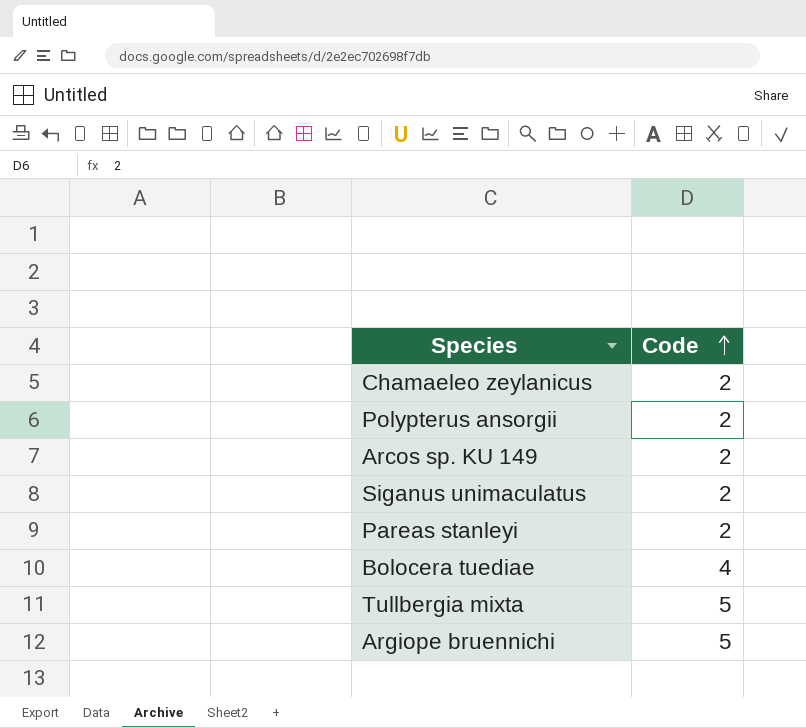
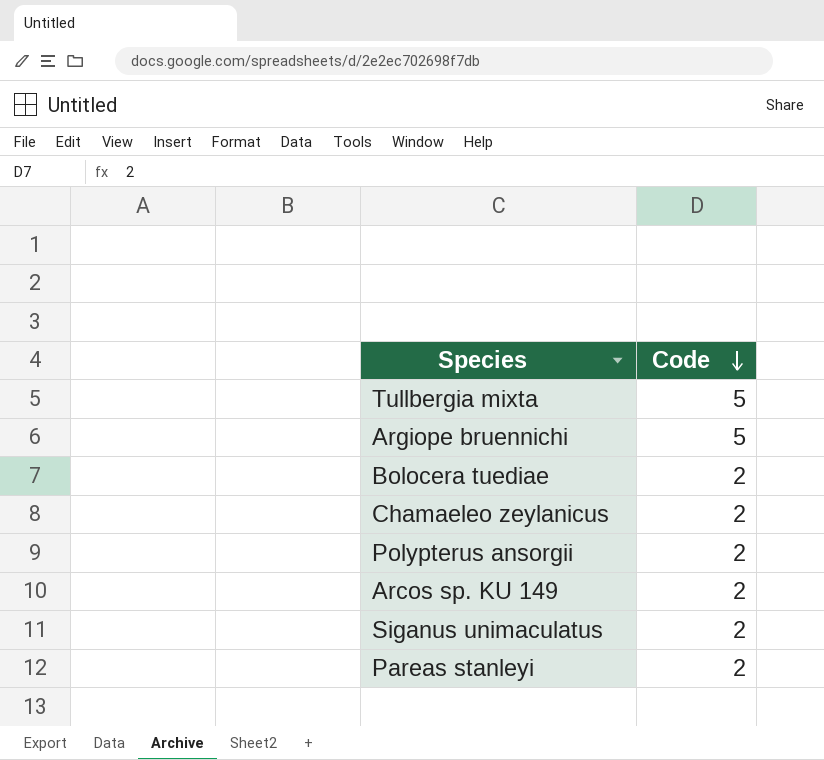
row order: Code ascending -> Code descending
Bolocera tuediae | Code: 4 -> 2

